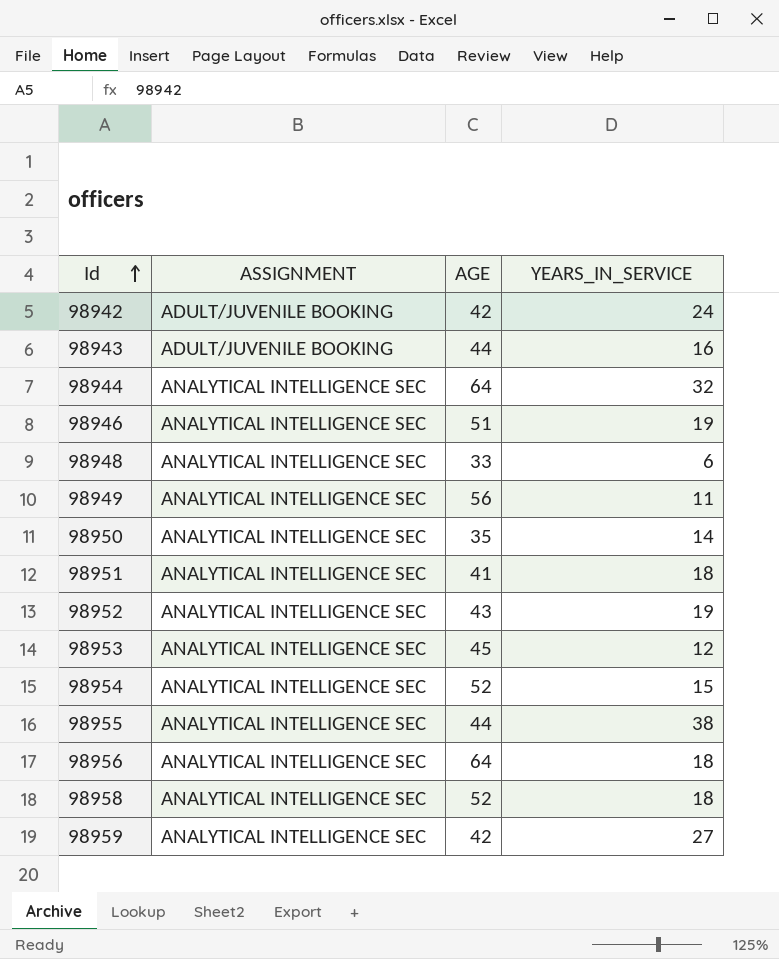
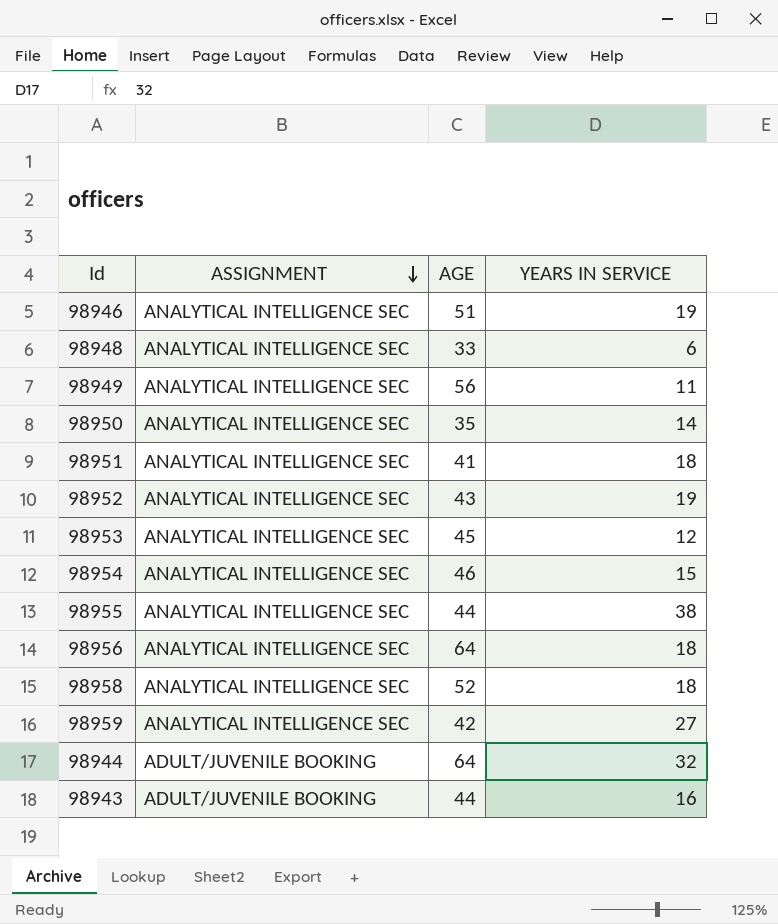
row order: Id ascending -> ASSIGNMENT descending
column name: YEARS_IN_SERVICE -> YEARS IN SERVICE
row 98942: ADULT/JUVENILE BOOKING | 42 | 24 -> none
98954 | AGE: 52 -> 46
98944 | ASSIGNMENT: ANALYTICAL INTELLIGENCE SEC -> ADULT/JUVENILE BOOKING

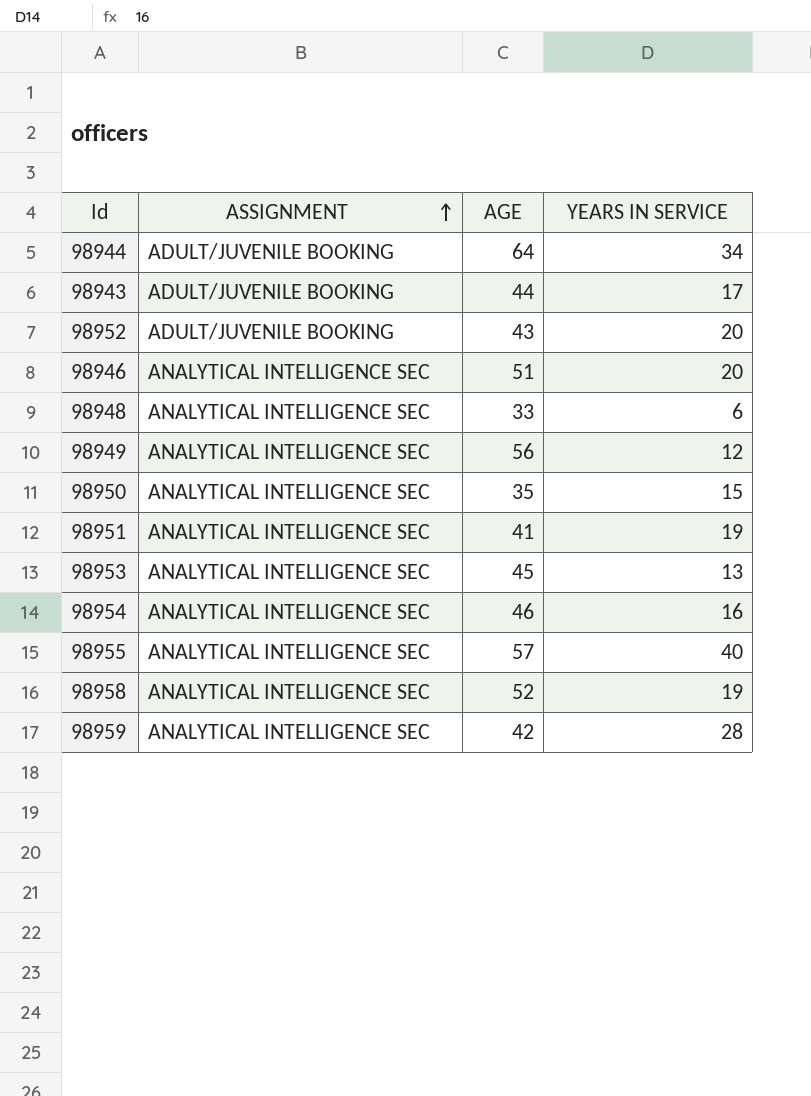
row order: ASSIGNMENT descending -> ASSIGNMENT ascending
row 98956: ANALYTICAL INTELLIGENCE SEC | 64 | 18 -> none
98944 | YEARS IN SERVICE: 32 -> 34
98943 | YEARS IN SERVICE: 16 -> 17
98952 | ASSIGNMENT: ANALYTICAL INTELLIGENCE SEC -> ADULT/JUVENILE BOOKING
98952 | YEARS IN SERVICE: 19 -> 20
98946 | YEARS IN SERVICE: 19 -> 20
98949 | YEARS IN SERVICE: 11 -> 12
98950 | YEARS IN SERVICE: 14 -> 15
98951 | YEARS IN SERVICE: 18 -> 19
98953 | YEARS IN SERVICE: 12 -> 13
98954 | YEARS IN SERVICE: 15 -> 16
98955 | AGE: 44 -> 57
98955 | YEARS IN SERVICE: 38 -> 40
98958 | YEARS IN SERVICE: 18 -> 19
98959 | YEARS IN SERVICE: 27 -> 28

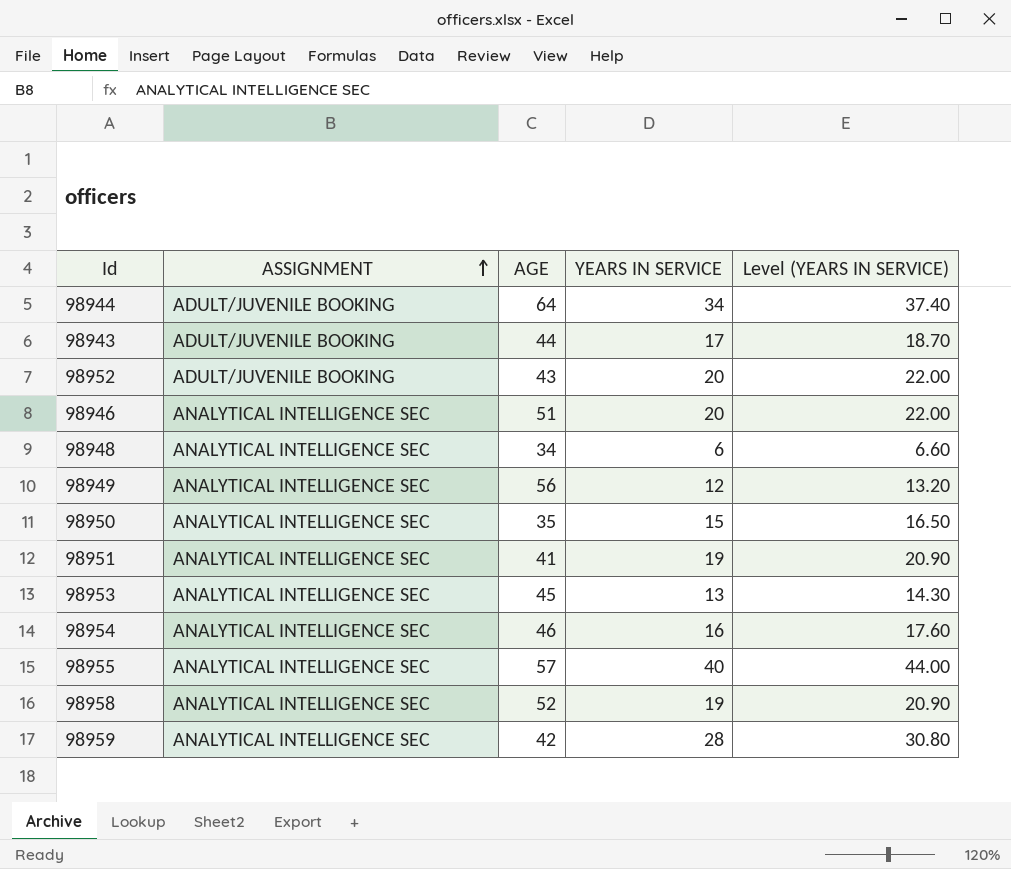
column Level (YEARS IN SERVICE) | formula: none -> [YEARS IN SERVICE] * 1.1
98948 | AGE: 33 -> 34

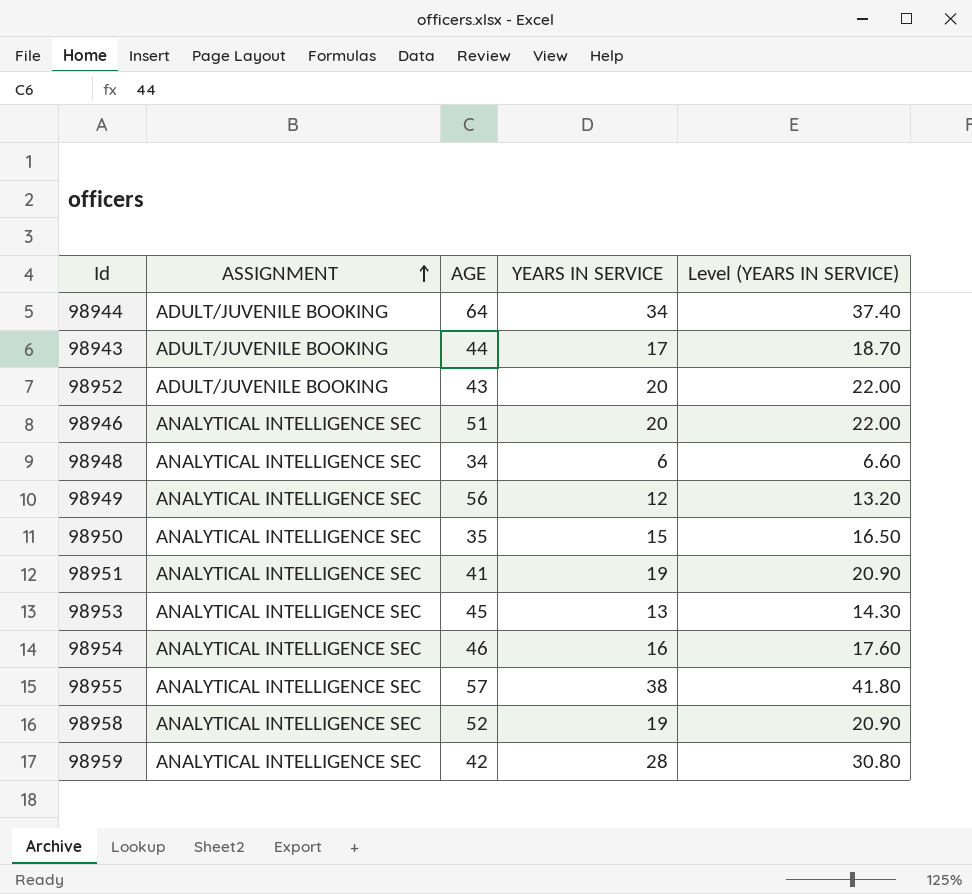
98955 | YEARS IN SERVICE: 40 -> 38
98955 | Level (YEARS IN SERVICE): 44.00 -> 41.80

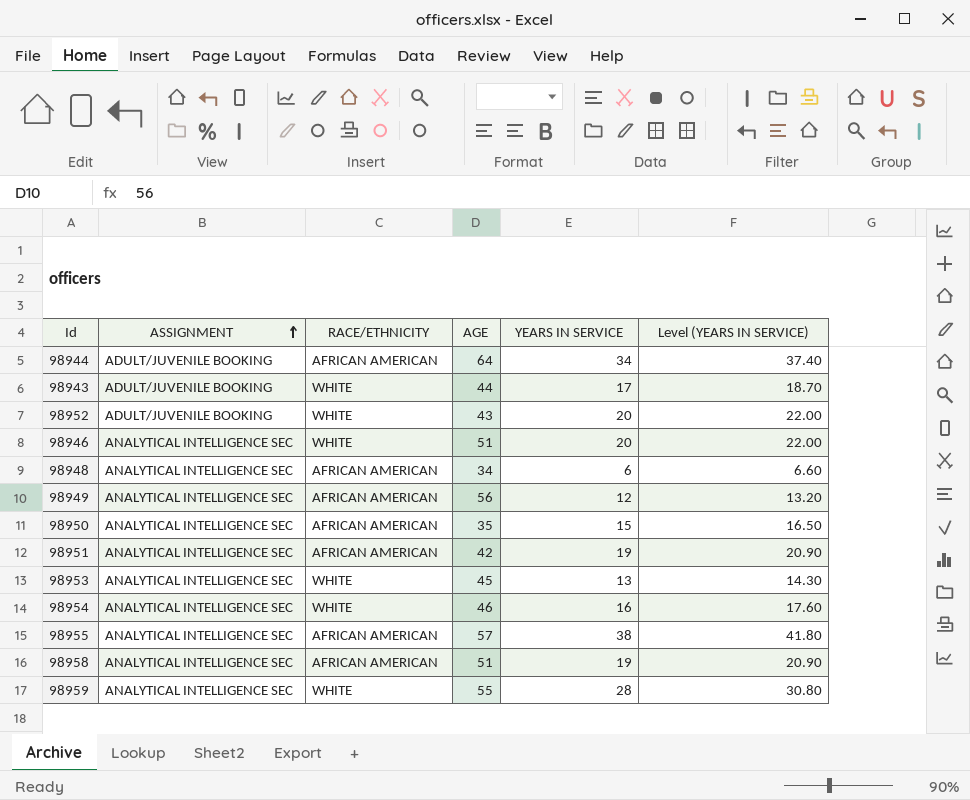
column RACE/ETHNICITY | position: none -> 3
98951 | AGE: 41 -> 42
98958 | AGE: 52 -> 51
98959 | AGE: 42 -> 55

